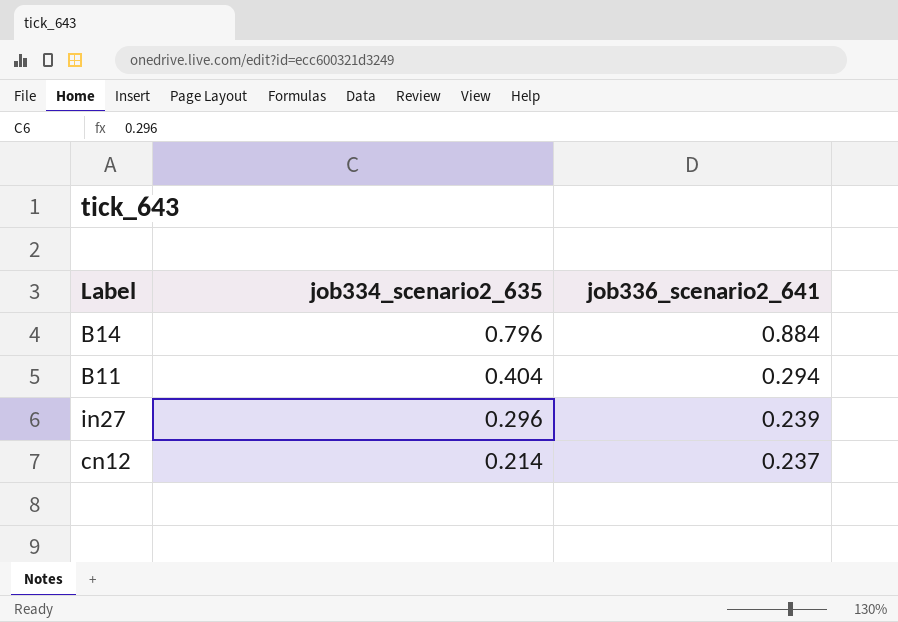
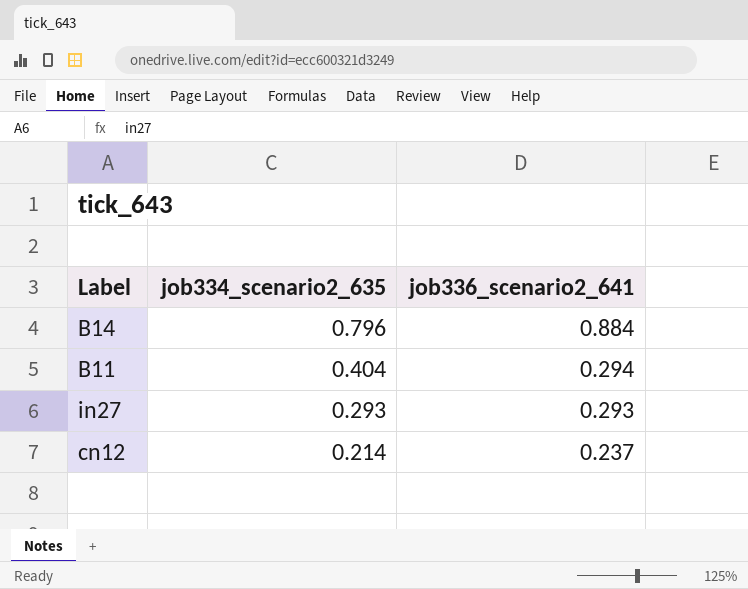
in27 | job334_scenario2_635: 0.296 -> 0.293
in27 | job336_scenario2_641: 0.239 -> 0.293

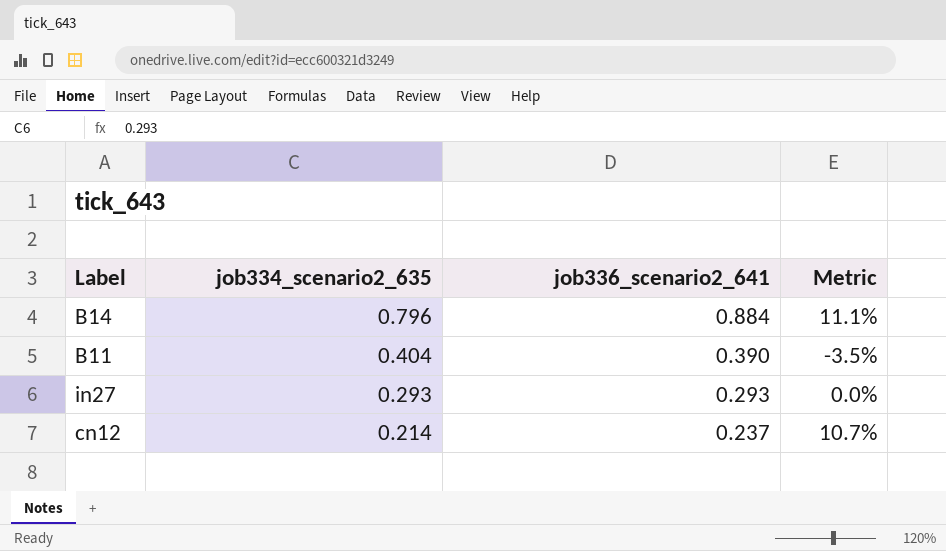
column Metric | formula: none -> ([job336_scenario2_641] - [job334_scenario2_635]) / [job334_scenario2_635]
B11 | job336_scenario2_641: 0.294 -> 0.390

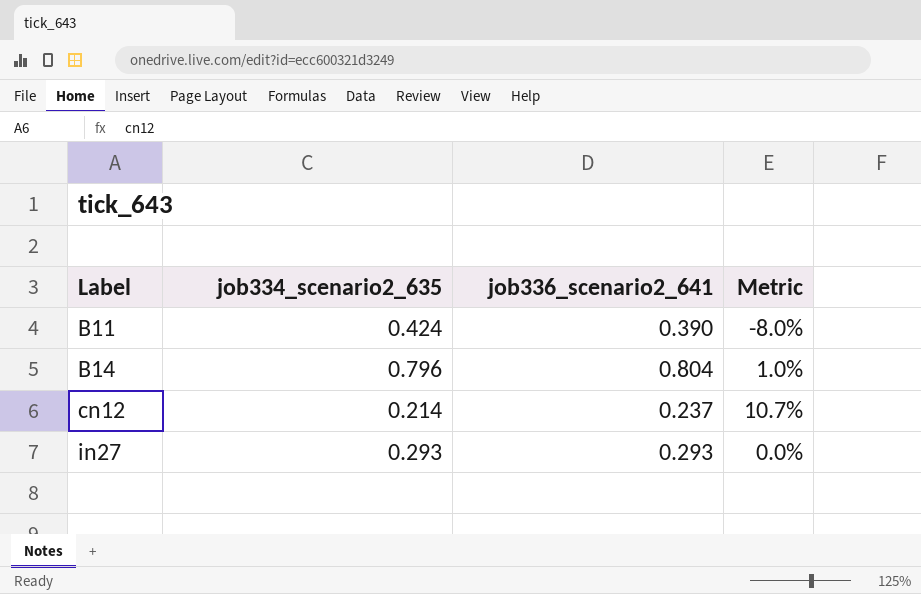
row order: job334_scenario2_635 descending -> Label ascending
B11 | job334_scenario2_635: 0.404 -> 0.424
B11 | Metric: -3.5% -> -8.0%
B14 | job336_scenario2_641: 0.884 -> 0.804
B14 | Metric: 11.1% -> 1.0%

